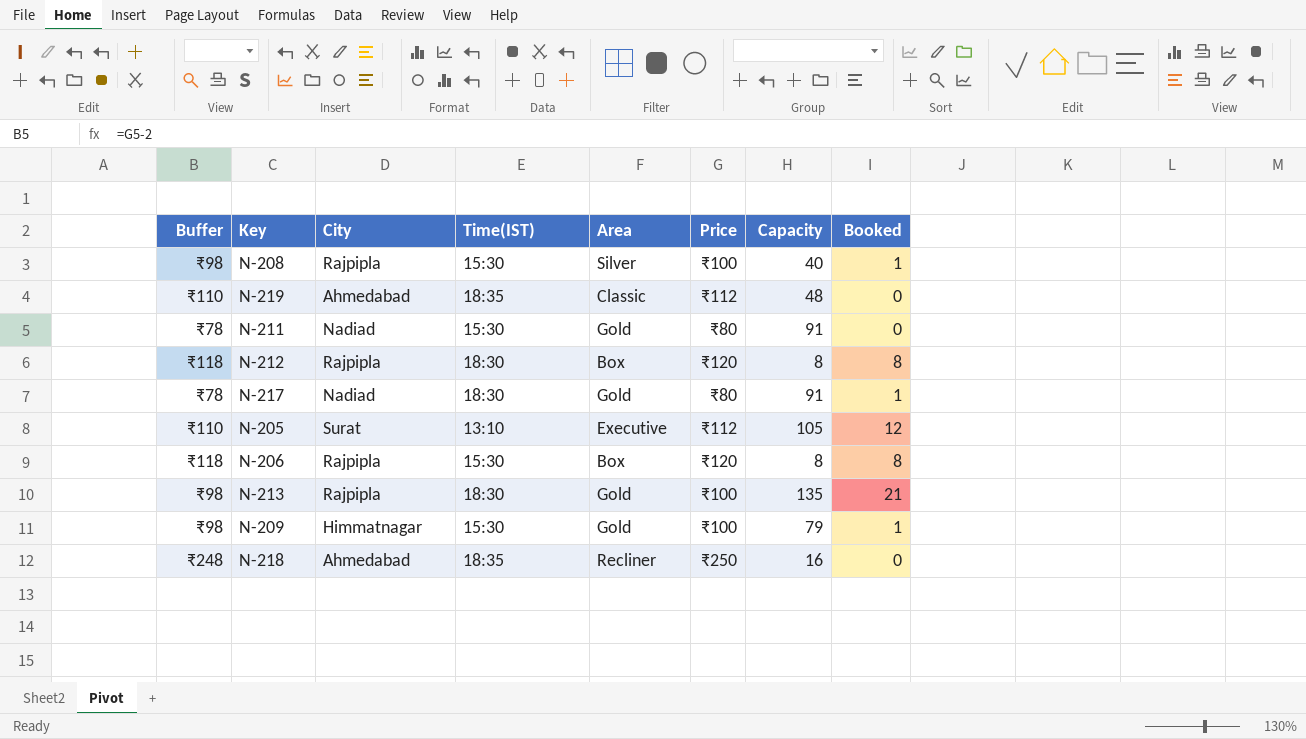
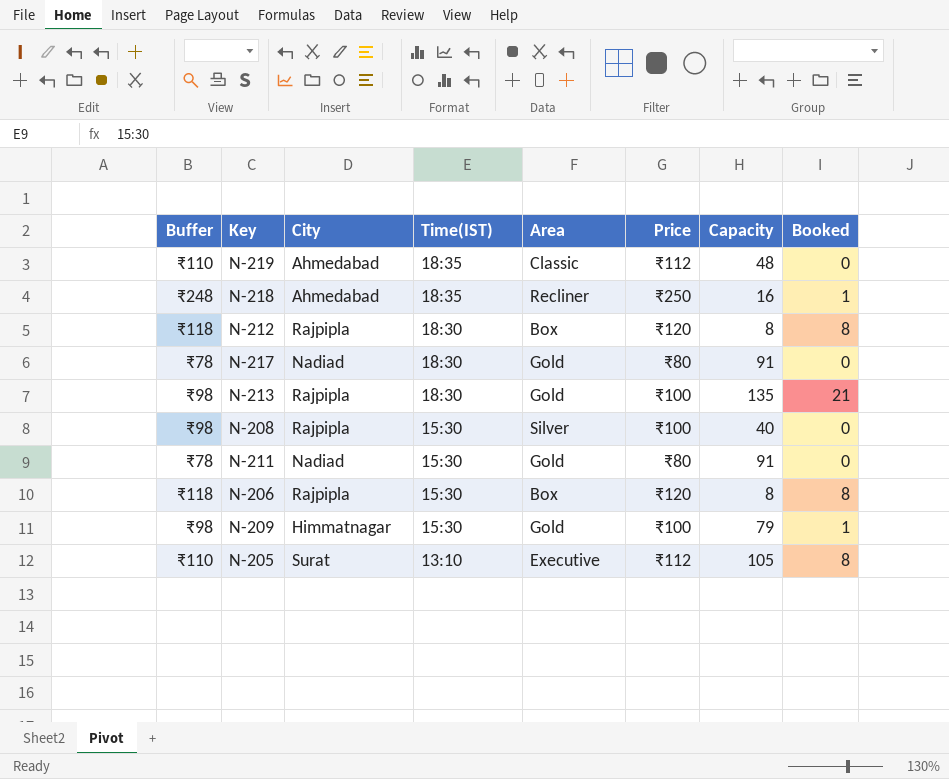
row order: none -> Time(IST) descending
N-218 | Booked: 0 -> 1
N-217 | Booked: 1 -> 0
N-208 | Booked: 1 -> 0
N-205 | Booked: 12 -> 8

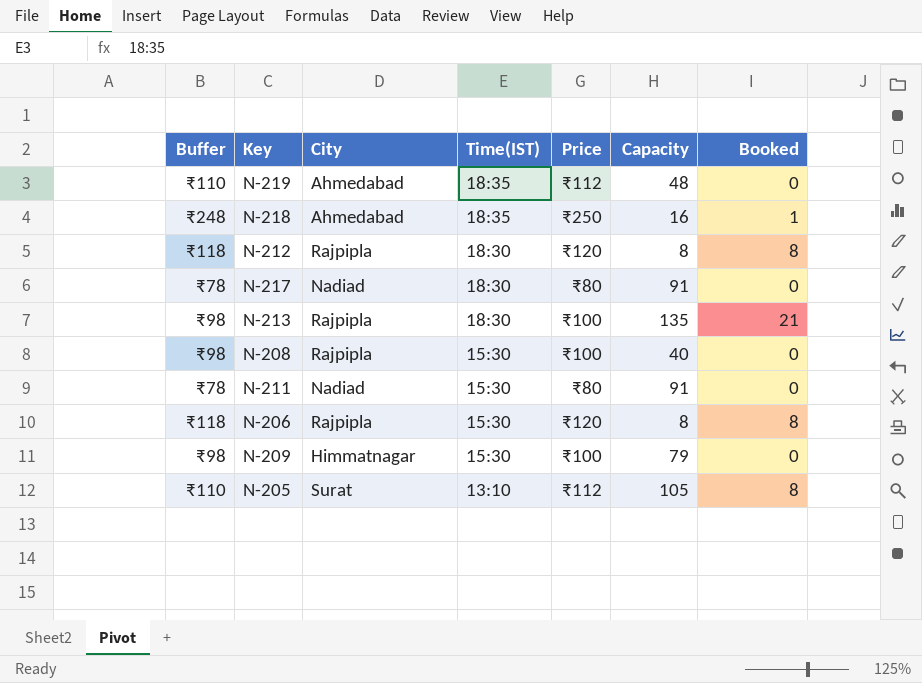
column Area | position: 5 -> none
N-209 | Booked: 1 -> 0

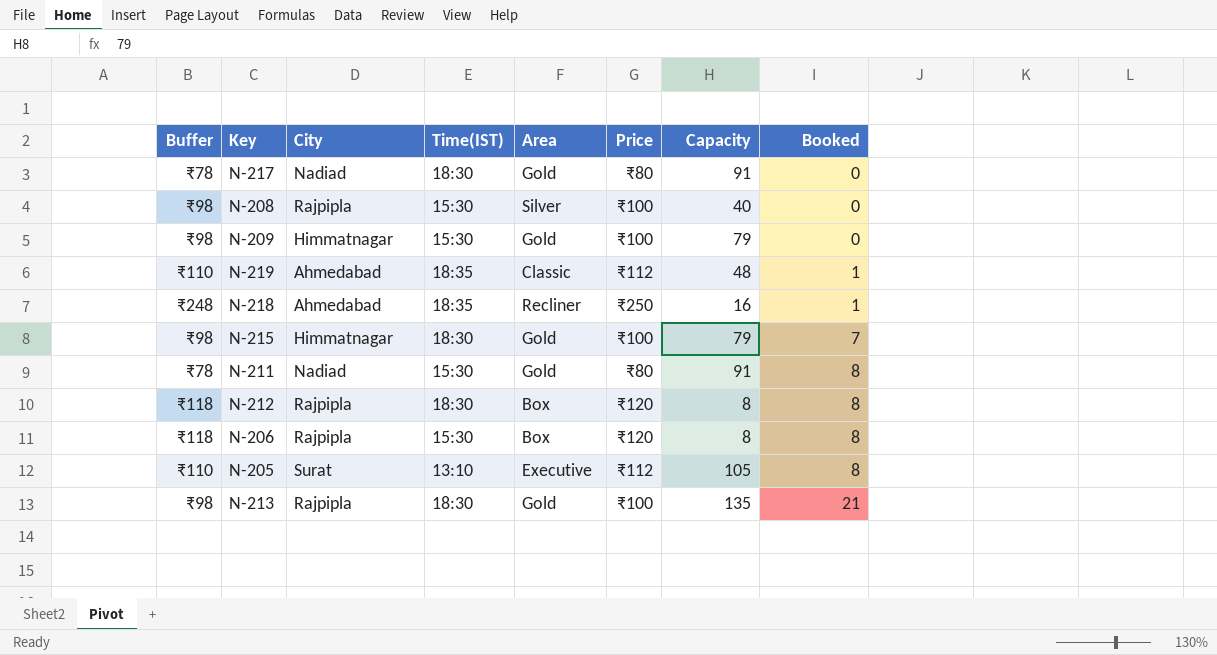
row order: Time(IST) descending -> Booked ascending
column Area | position: none -> 5
N-219 | Booked: 0 -> 1
row N-215: none -> ₹98 | Himmatnagar | 18:30 | Gold | ₹100 | 79 | 7
N-211 | Booked: 0 -> 8

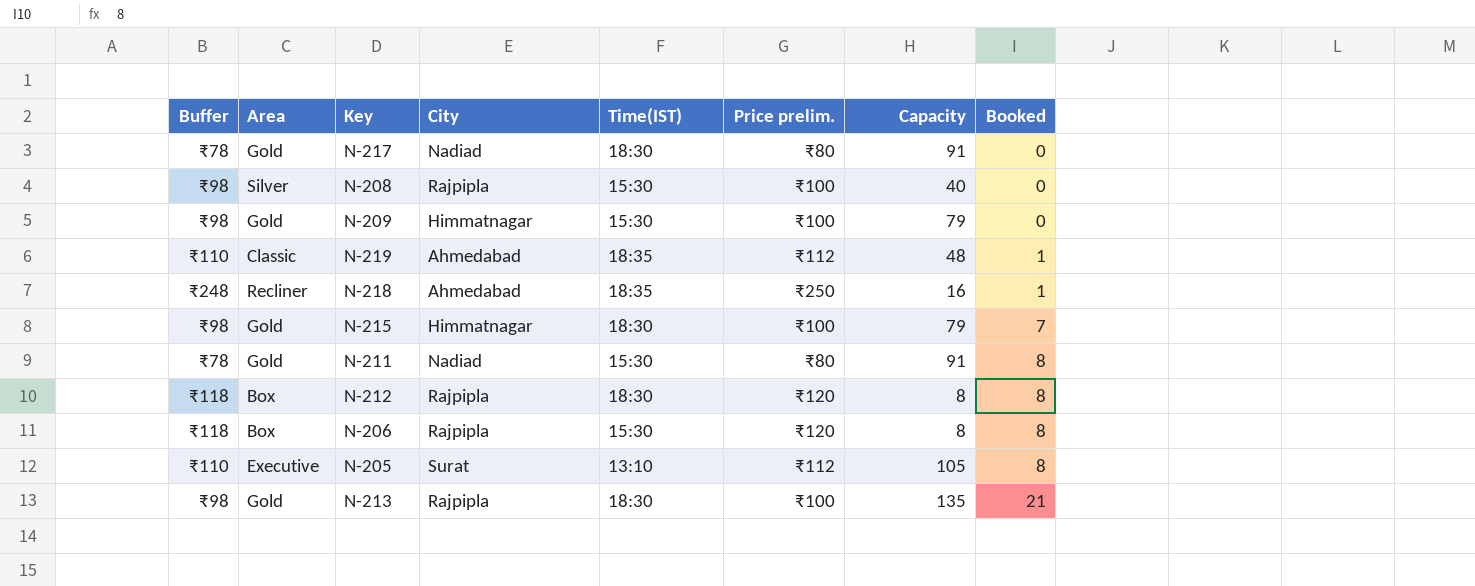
column Area | position: 5 -> 2
column name: Price -> Price prelim.

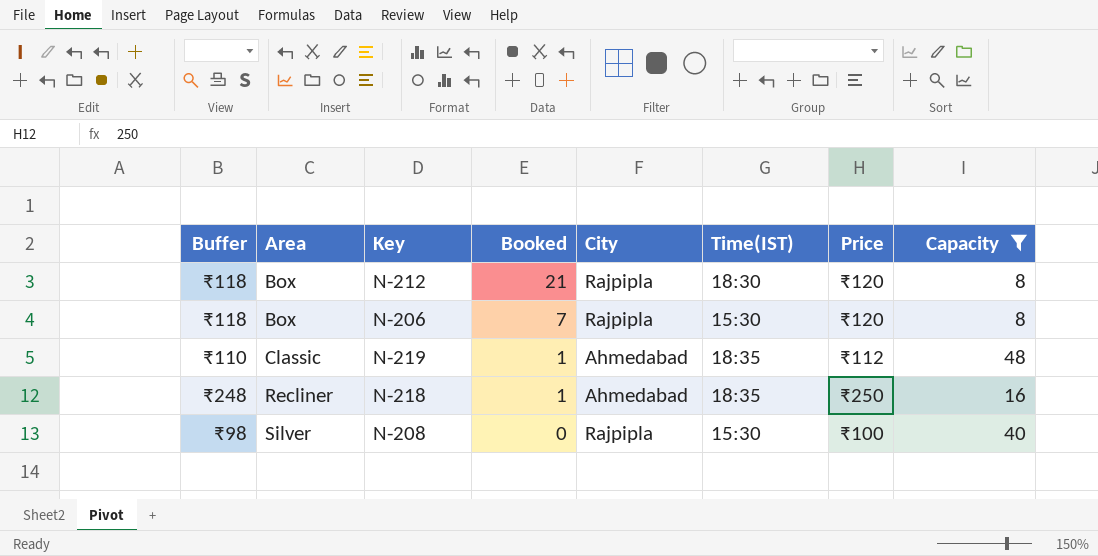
filter: none -> Capacity <= 48
row order: Booked ascending -> Area ascending
column Booked | position: 8 -> 4
column name: Price prelim. -> Price
N-212 | Booked: 8 -> 21
N-206 | Booked: 8 -> 7

